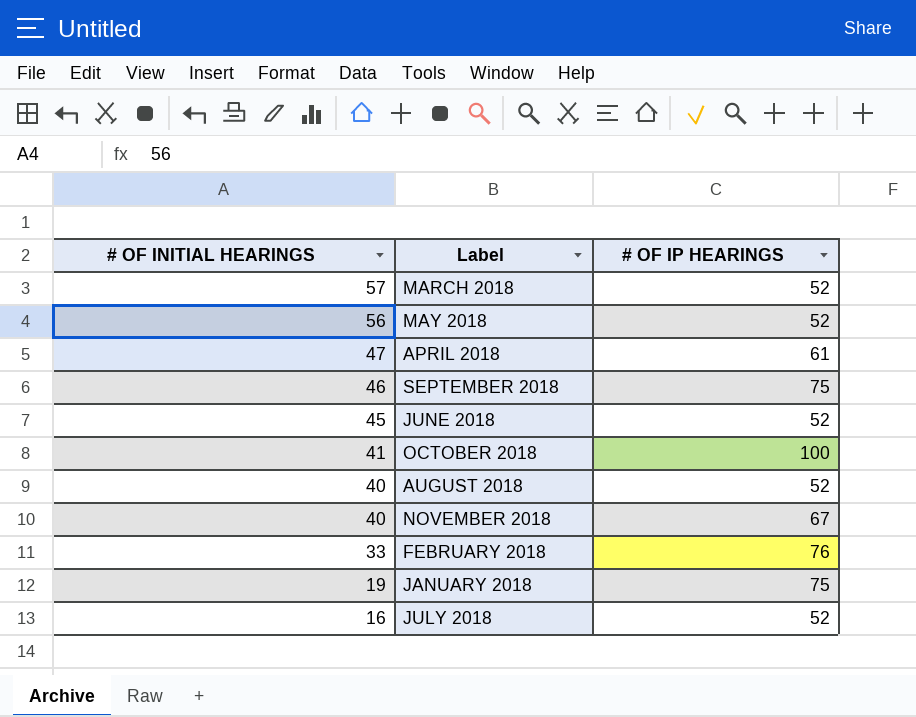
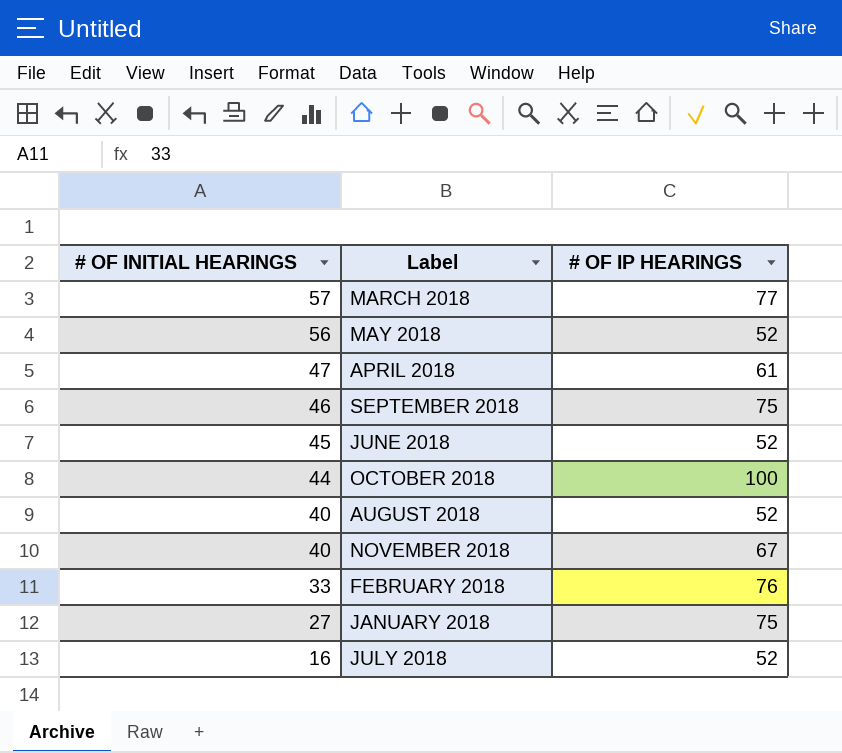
MARCH 2018 | # OF IP HEARINGS: 52 -> 77
OCTOBER 2018 | # OF INITIAL HEARINGS: 41 -> 44
JANUARY 2018 | # OF INITIAL HEARINGS: 19 -> 27

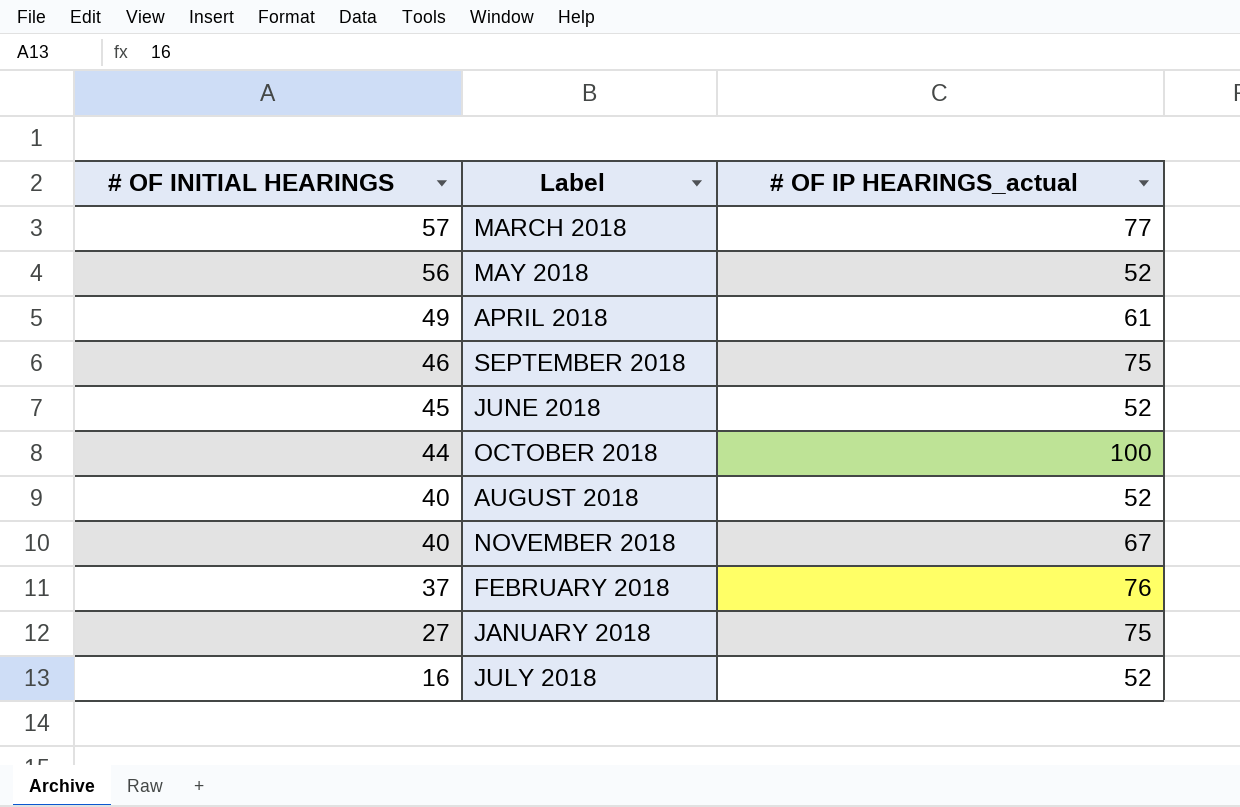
column name: # OF IP HEARINGS -> # OF IP HEARINGS_actual
APRIL 2018 | # OF INITIAL HEARINGS: 47 -> 49
FEBRUARY 2018 | # OF INITIAL HEARINGS: 33 -> 37

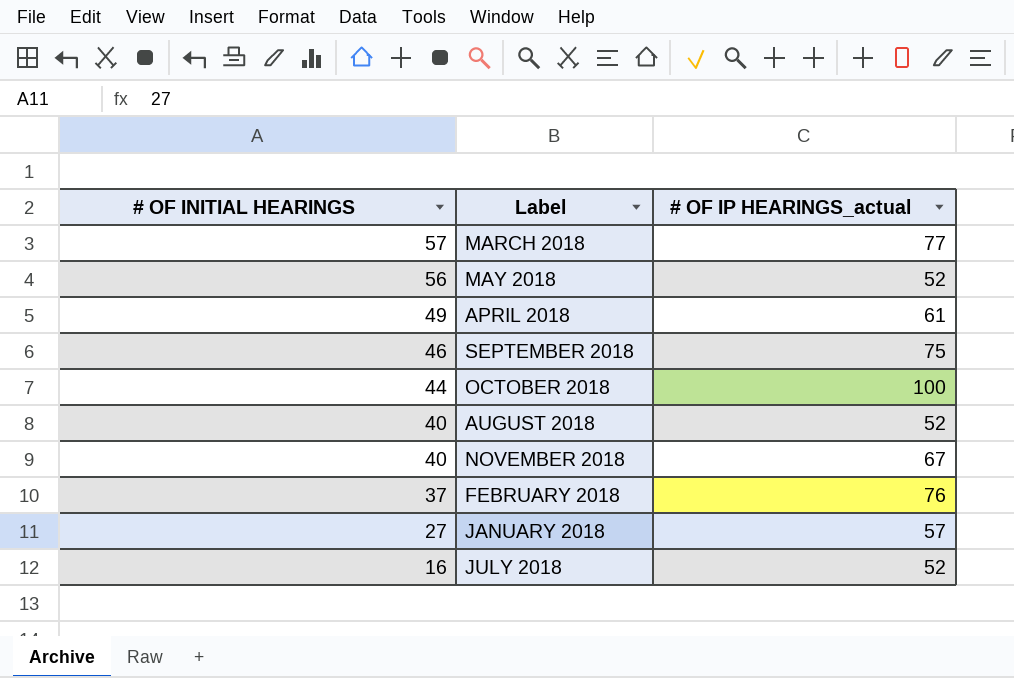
row JUNE 2018: 45 | 52 -> none
JANUARY 2018 | # OF IP HEARINGS_actual: 75 -> 57

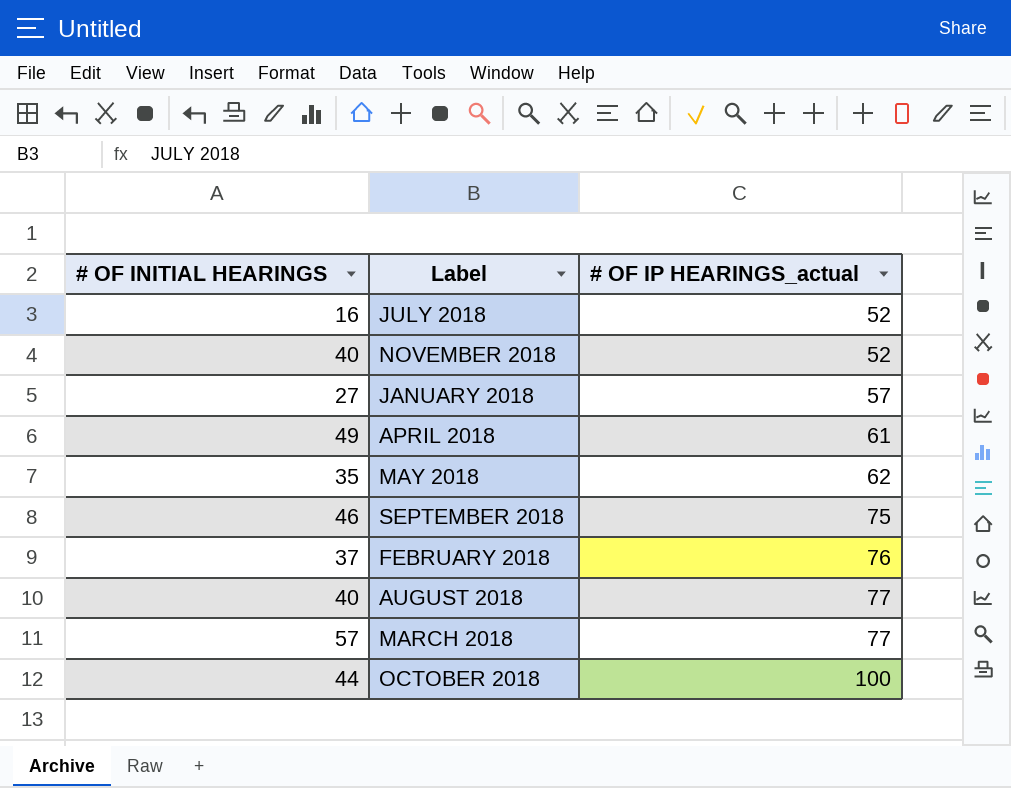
row order: # OF INITIAL HEARINGS descending -> # OF IP HEARINGS_actual ascending
NOVEMBER 2018 | # OF IP HEARINGS_actual: 67 -> 52
MAY 2018 | # OF INITIAL HEARINGS: 56 -> 35
MAY 2018 | # OF IP HEARINGS_actual: 52 -> 62
AUGUST 2018 | # OF IP HEARINGS_actual: 52 -> 77

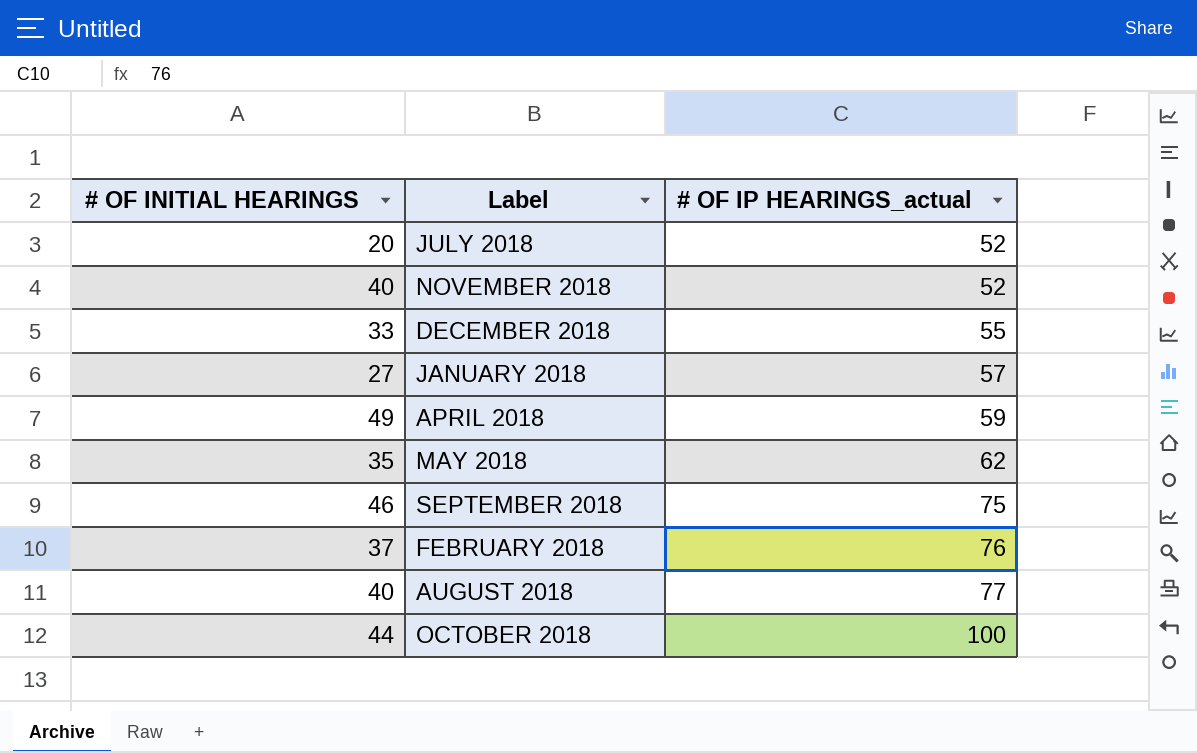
row MARCH 2018: 57 | 77 -> none
JULY 2018 | # OF INITIAL HEARINGS: 16 -> 20
row DECEMBER 2018: none -> 33 | 55
APRIL 2018 | # OF IP HEARINGS_actual: 61 -> 59

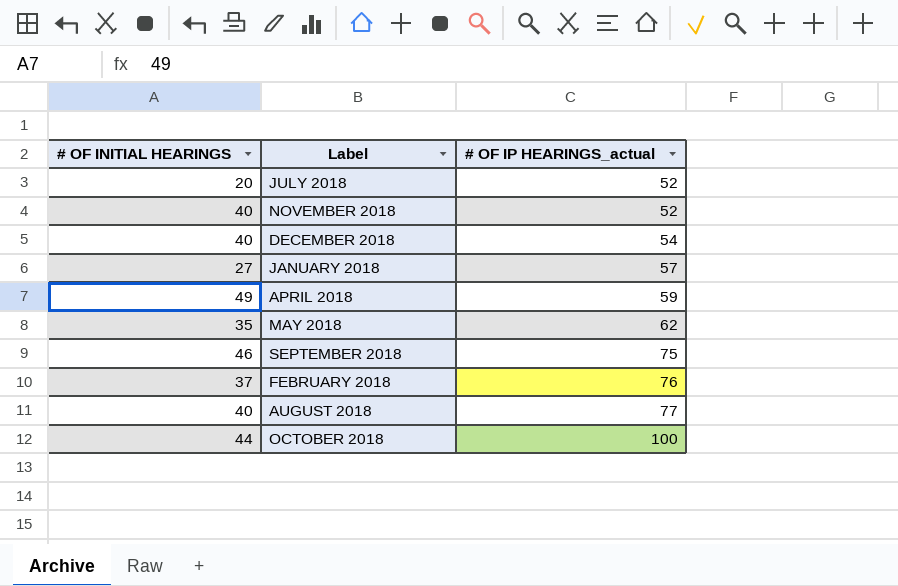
DECEMBER 2018 | # OF INITIAL HEARINGS: 33 -> 40
DECEMBER 2018 | # OF IP HEARINGS_actual: 55 -> 54

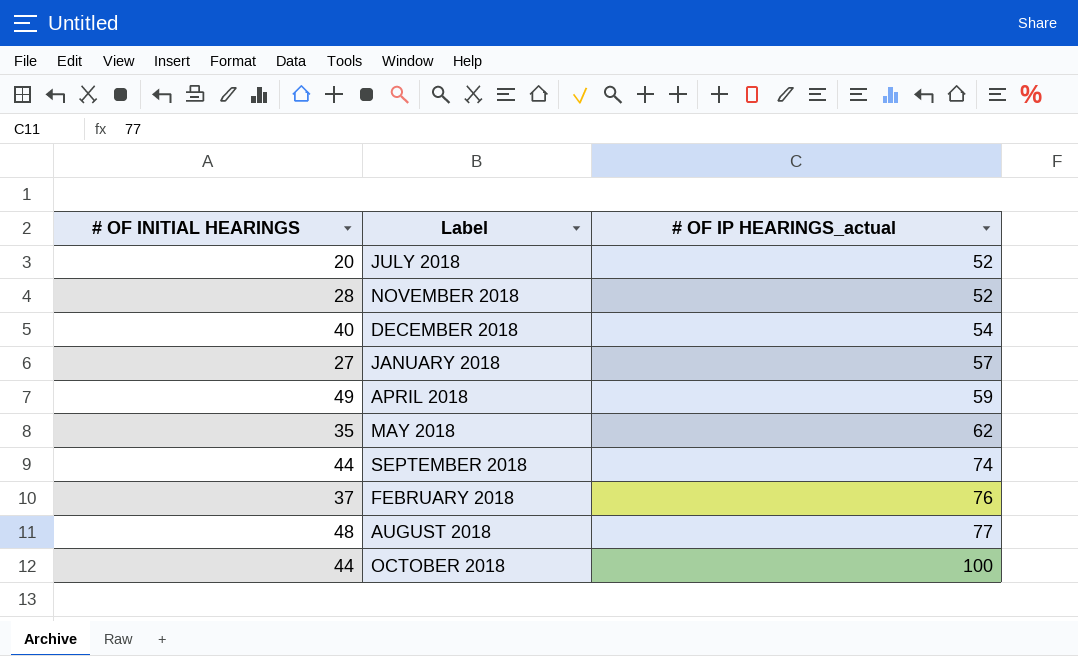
NOVEMBER 2018 | # OF INITIAL HEARINGS: 40 -> 28
SEPTEMBER 2018 | # OF INITIAL HEARINGS: 46 -> 44
SEPTEMBER 2018 | # OF IP HEARINGS_actual: 75 -> 74
AUGUST 2018 | # OF INITIAL HEARINGS: 40 -> 48

